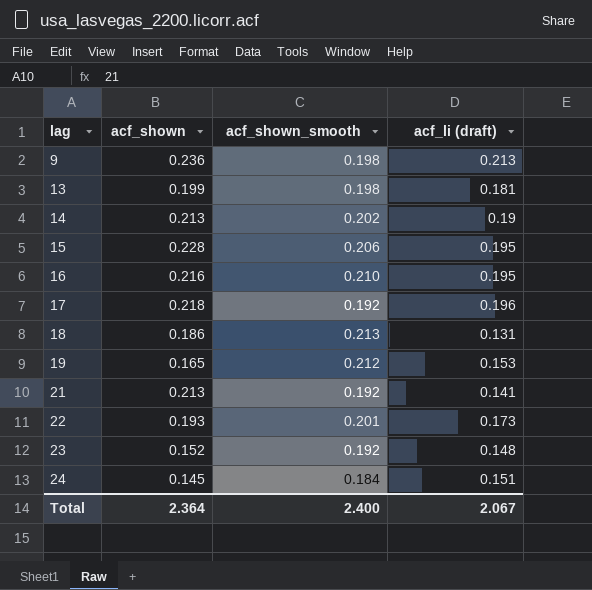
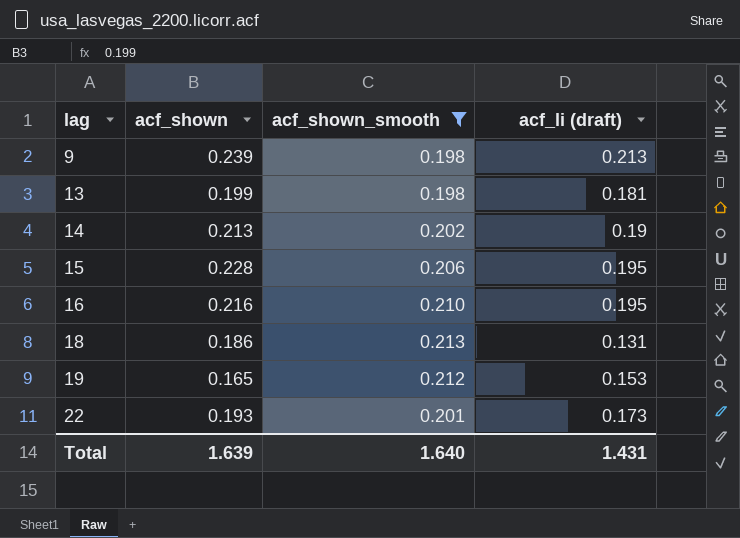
filter: none -> acf_shown_smooth >= 0.198
9 | acf_shown: 0.236 -> 0.239
Total | acf_shown: 2.364 -> 1.639
Total | acf_shown_smooth: 2.400 -> 1.640
Total | acf_li (draft): 2.067 -> 1.431

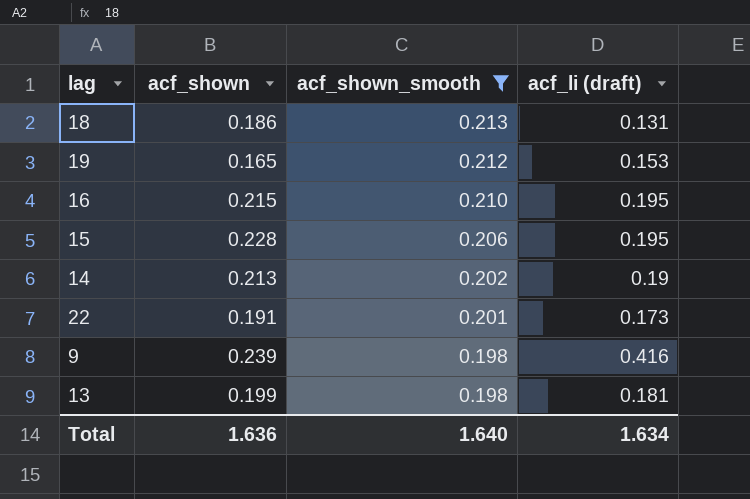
row order: lag ascending -> acf_shown_smooth descending
16 | acf_shown: 0.216 -> 0.215
22 | acf_shown: 0.193 -> 0.191
9 | acf_li (draft): 0.213 -> 0.416
Total | acf_shown: 1.639 -> 1.636
Total | acf_li (draft): 1.431 -> 1.634

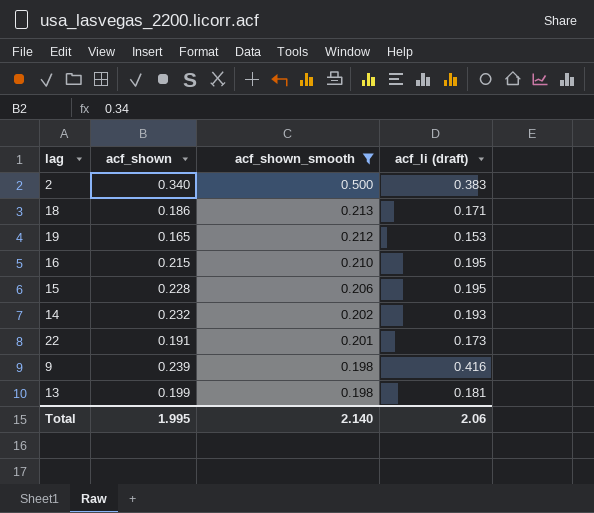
row 2: none -> 0.340 | 0.500 | 0.383
18 | acf_li (draft): 0.131 -> 0.171
14 | acf_shown: 0.213 -> 0.232
14 | acf_li (draft): 0.19 -> 0.193
Total | acf_shown: 1.636 -> 1.995
Total | acf_shown_smooth: 1.640 -> 2.140
Total | acf_li (draft): 1.634 -> 2.06

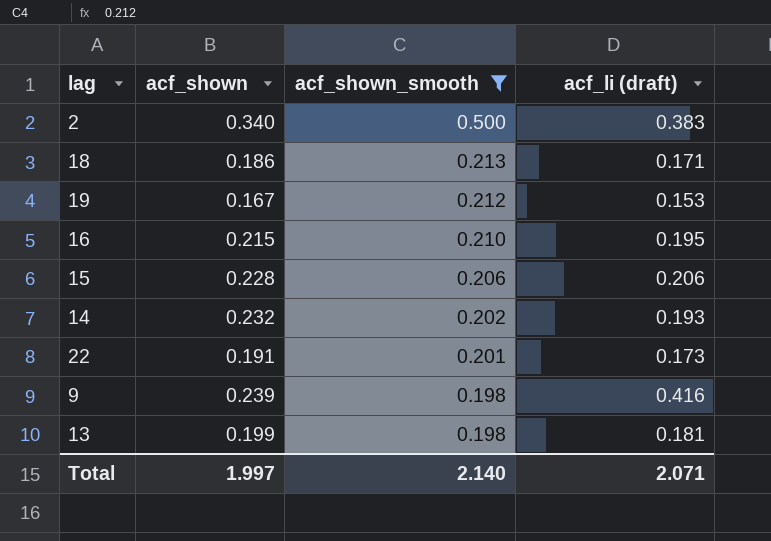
19 | acf_shown: 0.165 -> 0.167
15 | acf_li (draft): 0.195 -> 0.206
Total | acf_shown: 1.995 -> 1.997
Total | acf_li (draft): 2.06 -> 2.071

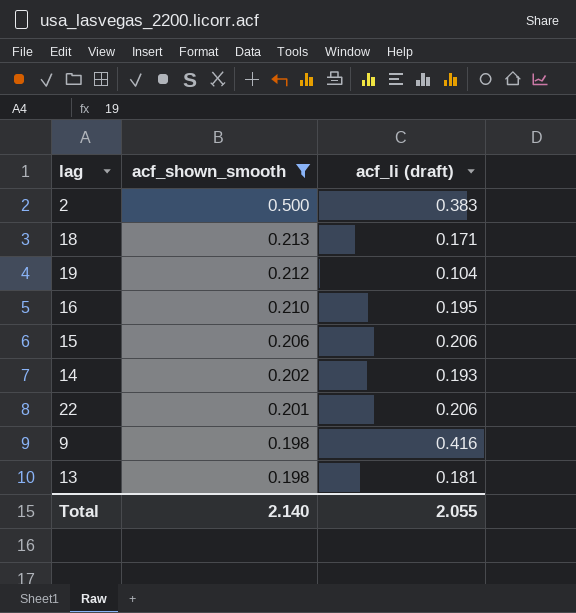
column acf_shown | position: 2 -> none
19 | acf_li (draft): 0.153 -> 0.104
22 | acf_li (draft): 0.173 -> 0.206
Total | acf_li (draft): 2.071 -> 2.055

